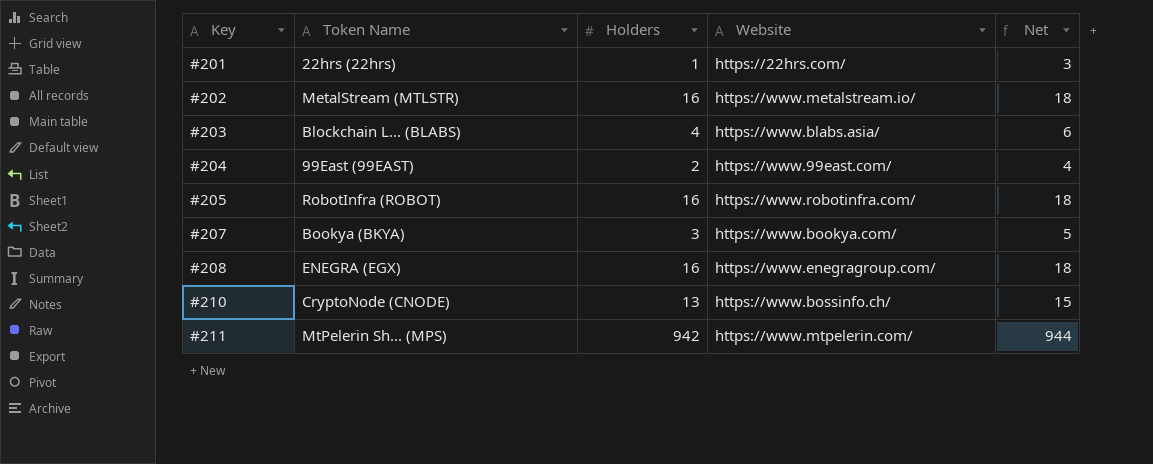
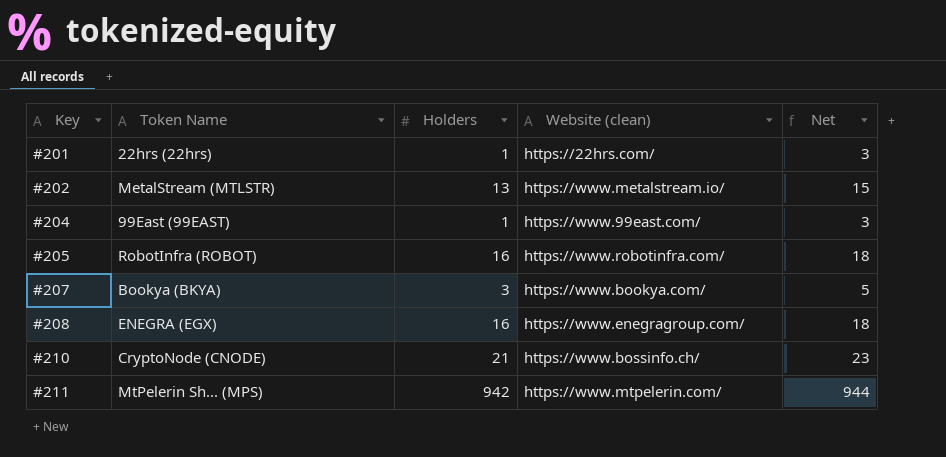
column name: Website -> Website (clean)
row #203: Blockchain L... (BLABS) | 4 | https://www.blabs.asia/ | 6 -> none
#202 | Holders: 16 -> 13
#202 | Net: 18 -> 15
#204 | Holders: 2 -> 1
#204 | Net: 4 -> 3
#210 | Holders: 13 -> 21
#210 | Net: 15 -> 23

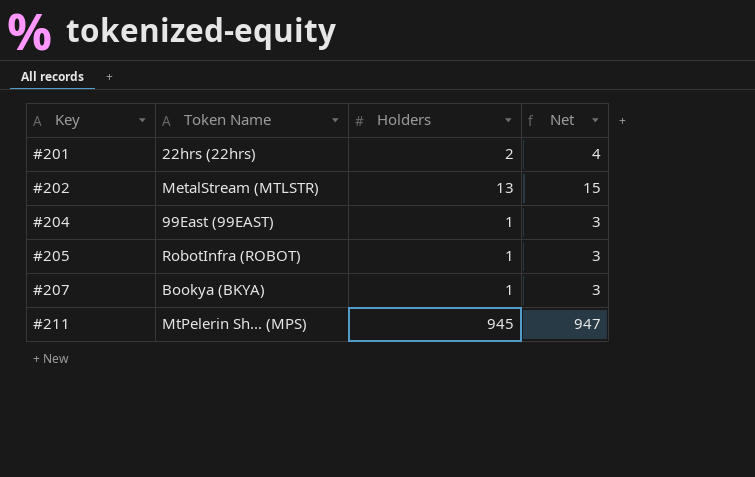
column Website (clean) | position: 4 -> none
row #208: ENEGRA (EGX) | 16 | https://www.enegragroup.com/ | 18 -> none
row #210: CryptoNode (CNODE) | 21 | https://www.bossinfo.ch/ | 23 -> none
#201 | Holders: 1 -> 2
#201 | Net: 3 -> 4
#205 | Holders: 16 -> 1
#205 | Net: 18 -> 3
#207 | Holders: 3 -> 1
#207 | Net: 5 -> 3
#211 | Holders: 942 -> 945
#211 | Net: 944 -> 947

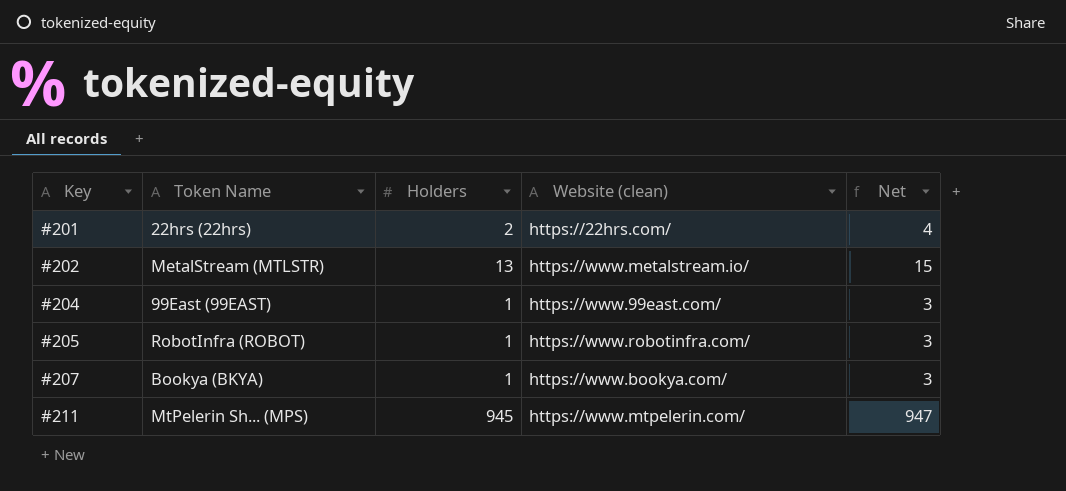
column Website (clean) | position: none -> 4

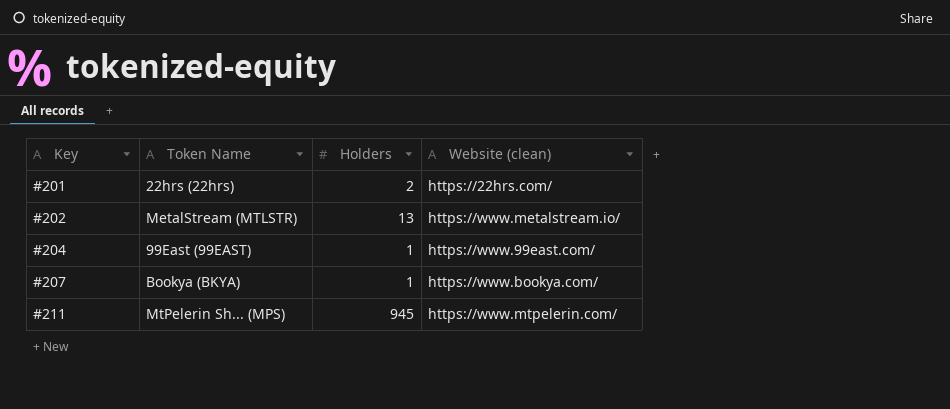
column Net | formula: [Holders] + 2 -> none
row #205: RobotInfra (ROBOT) | 1 | https://www.robotinfra.com/ | 3 -> none

